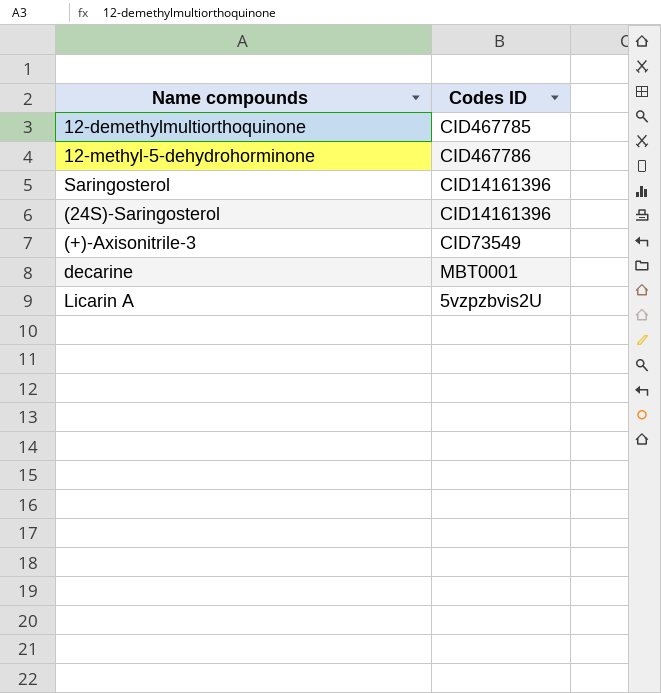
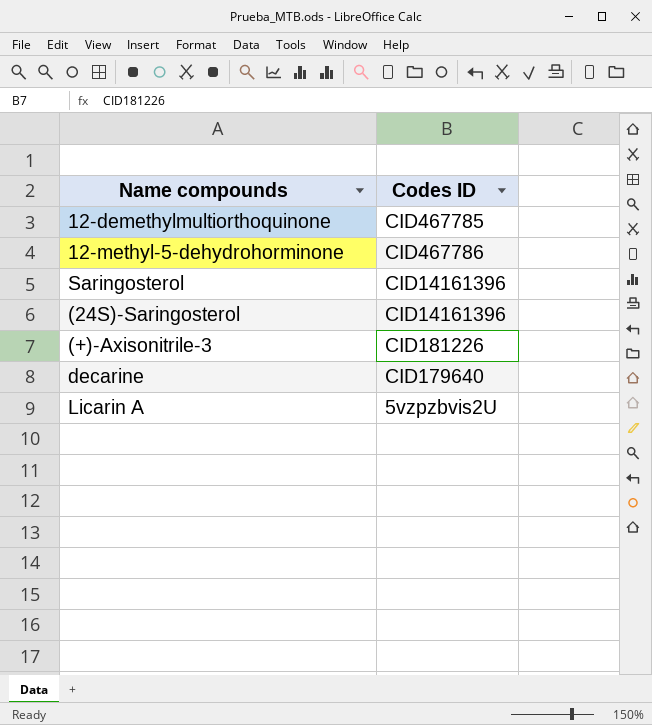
(+)-Axisonitrile-3 | Codes ID: CID73549 -> CID181226
decarine | Codes ID: MBT0001 -> CID179640

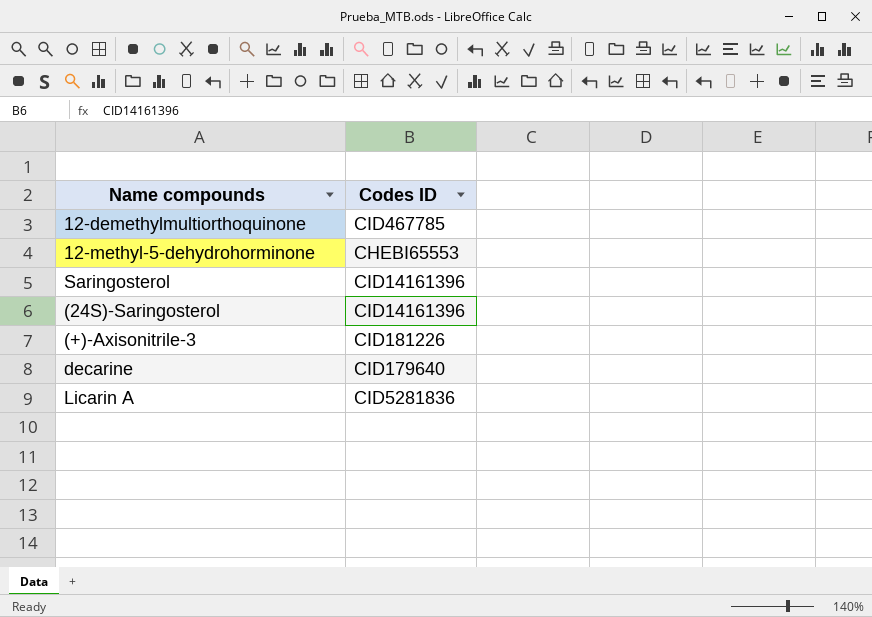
12-methyl-5-dehydrohorminone | Codes ID: CID467786 -> CHEBI65553
Licarin A | Codes ID: 5vzpzbvis2U -> CID5281836

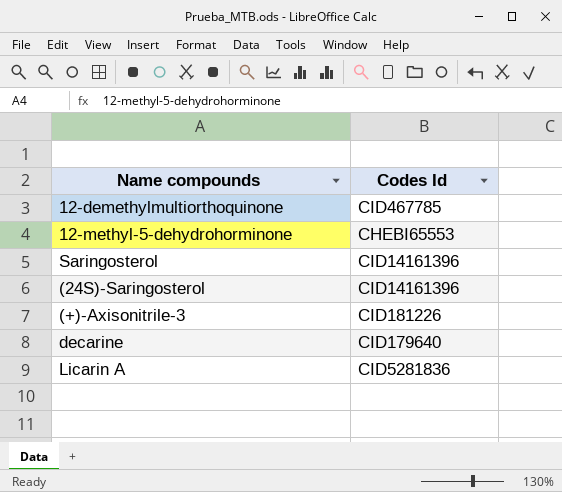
column name: Codes ID -> Codes Id

